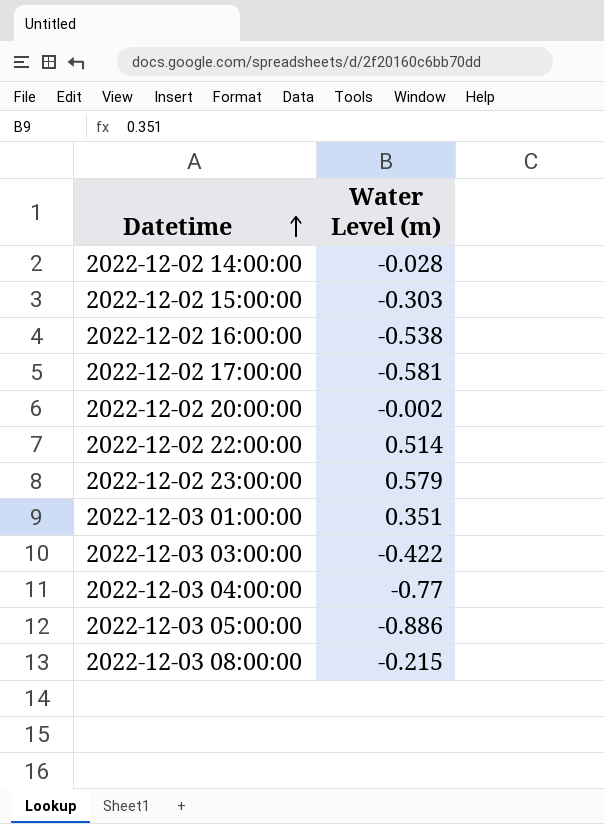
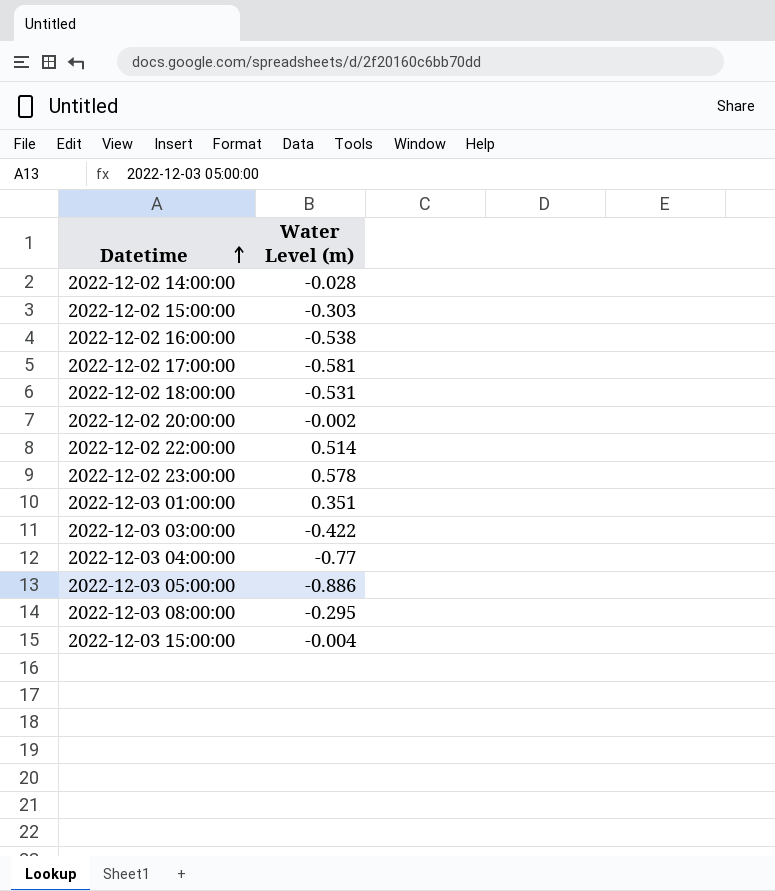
row 2022-12-02 18:00:00: none -> -0.531
2022-12-02 23:00:00 | Water Level (m): 0.579 -> 0.578
2022-12-03 08:00:00 | Water Level (m): -0.215 -> -0.295
row 2022-12-03 15:00:00: none -> -0.004

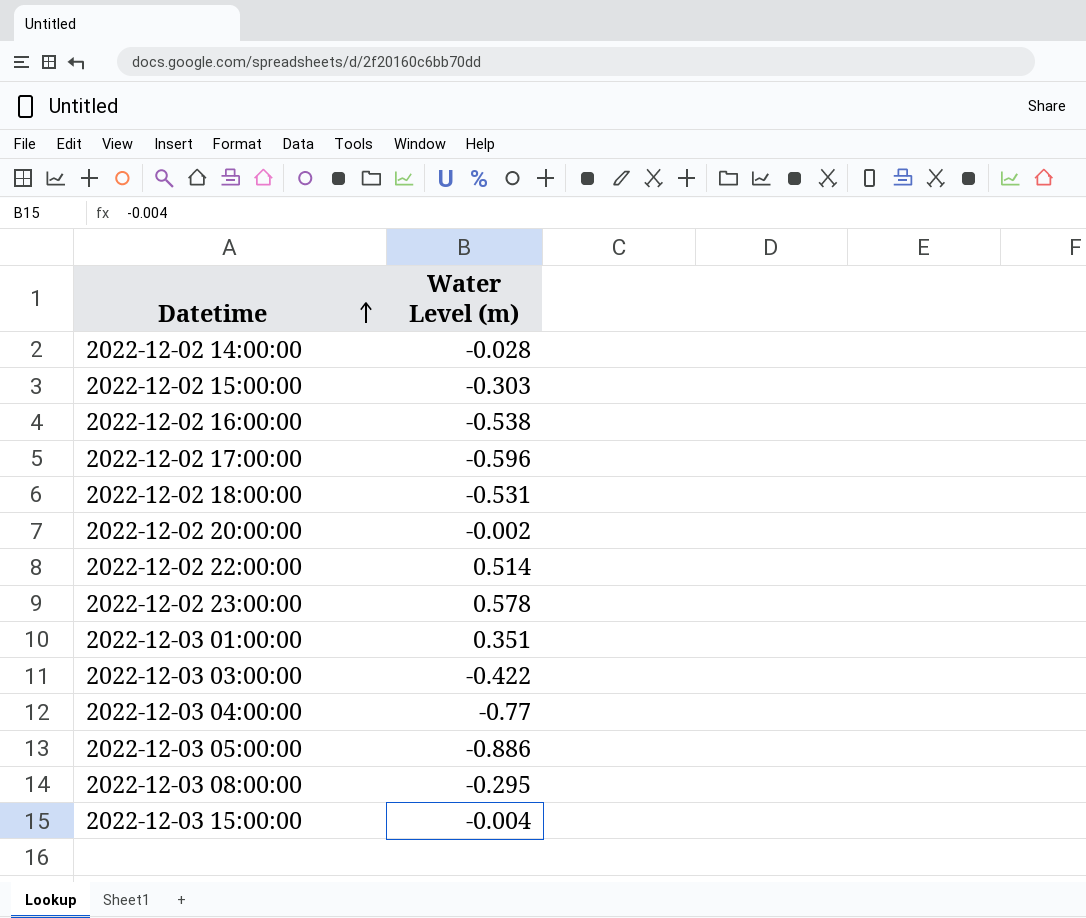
2022-12-02 17:00:00 | Water Level (m): -0.581 -> -0.596

